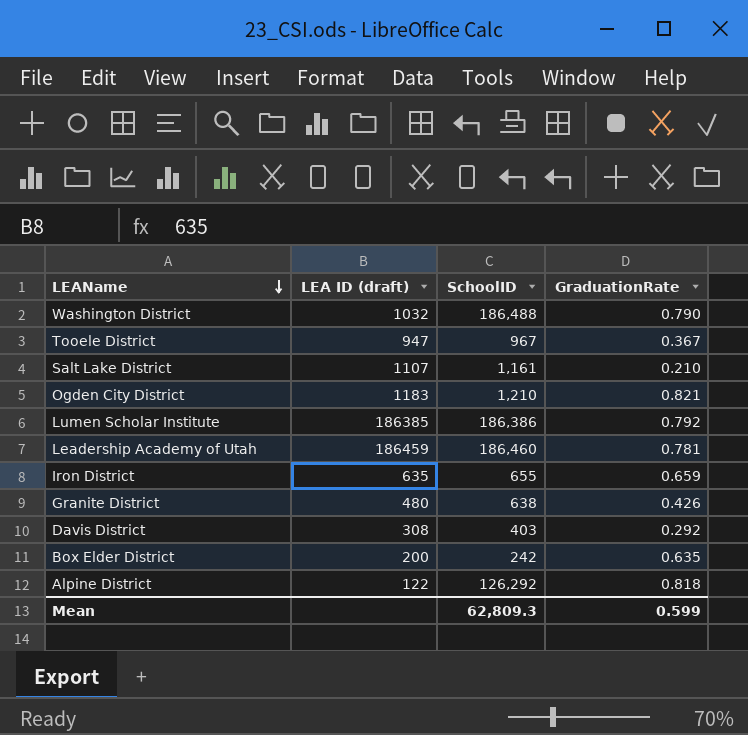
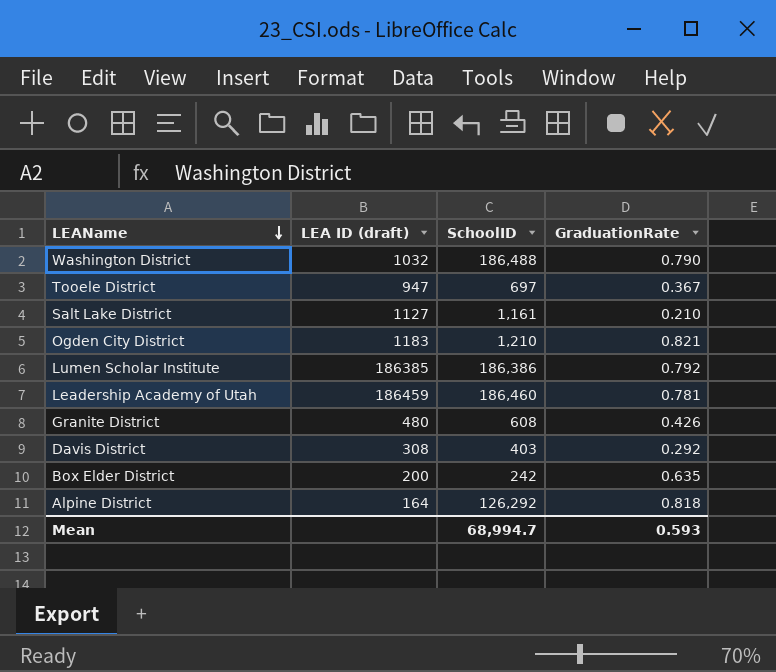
row Iron District: 635 | 655 | 0.659 -> none
Tooele District | SchoolID: 967 -> 697
Salt Lake District | LEA ID (draft): 1107 -> 1127
Granite District | SchoolID: 638 -> 608
Alpine District | LEA ID (draft): 122 -> 164
Mean | SchoolID: 62,809.3 -> 68,994.7
Mean | GraduationRate: 0.599 -> 0.593

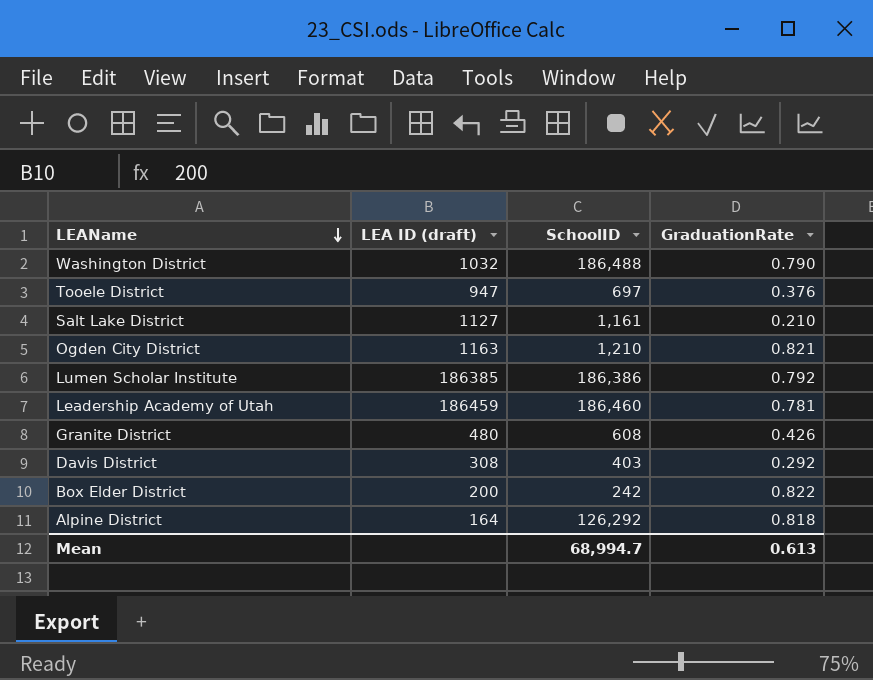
Tooele District | GraduationRate: 0.367 -> 0.376
Ogden City District | LEA ID (draft): 1183 -> 1163
Box Elder District | GraduationRate: 0.635 -> 0.822
Mean | GraduationRate: 0.593 -> 0.613

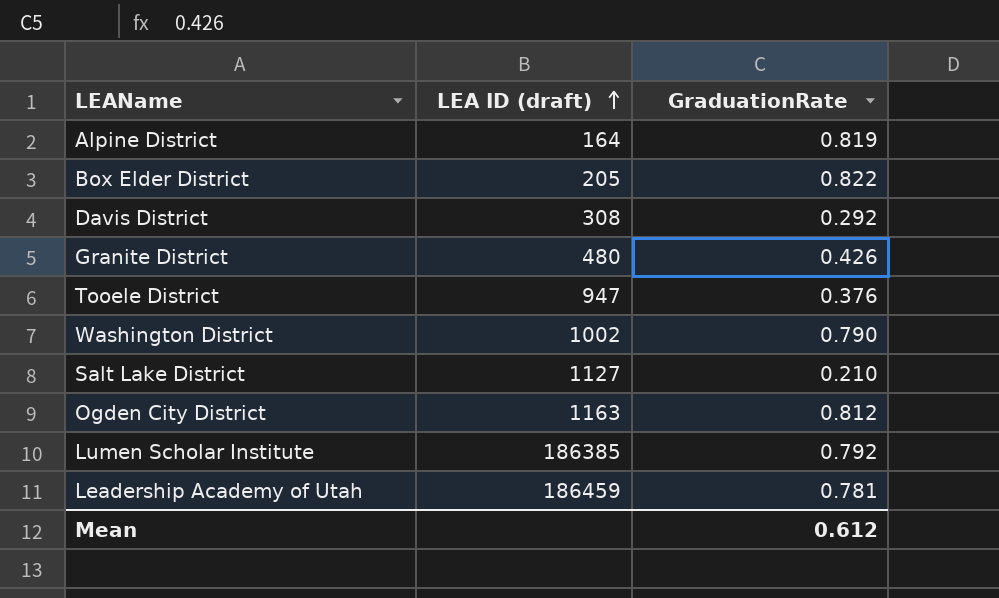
row order: LEAName descending -> LEA ID (draft) ascending
column SchoolID | position: 3 -> none
Alpine District | GraduationRate: 0.818 -> 0.819
Box Elder District | LEA ID (draft): 200 -> 205
Washington District | LEA ID (draft): 1032 -> 1002
Ogden City District | GraduationRate: 0.821 -> 0.812
Mean | GraduationRate: 0.613 -> 0.612

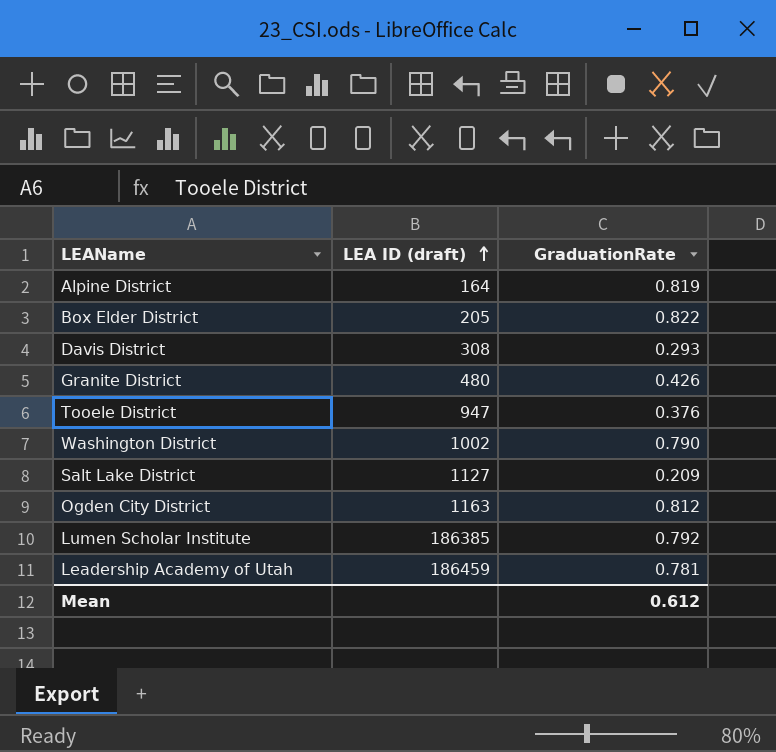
Davis District | GraduationRate: 0.292 -> 0.293
Salt Lake District | GraduationRate: 0.210 -> 0.209

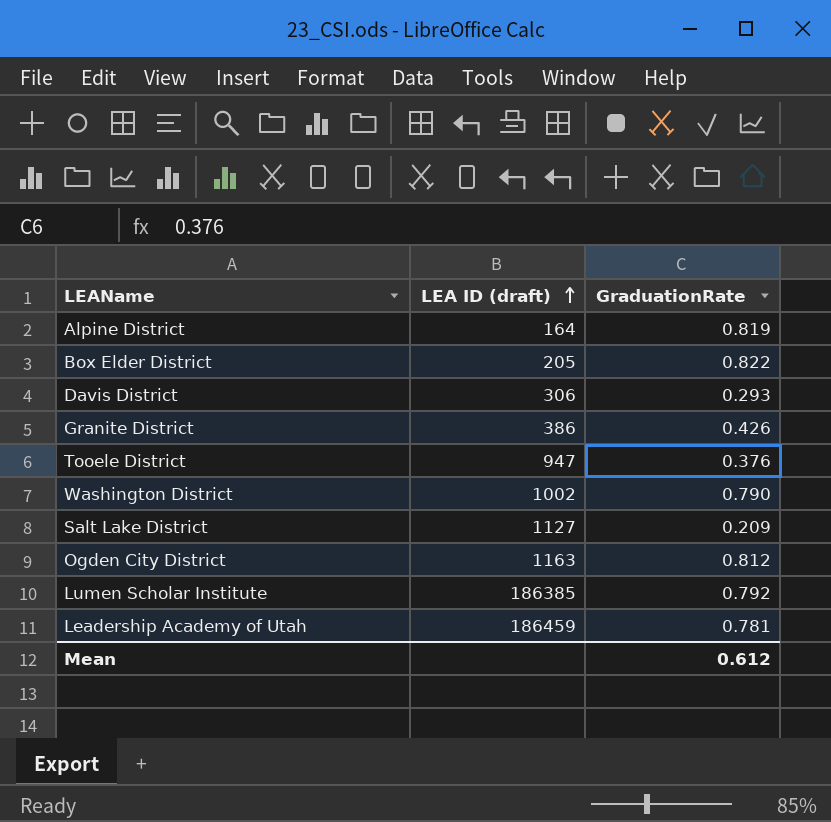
Davis District | LEA ID (draft): 308 -> 306
Granite District | LEA ID (draft): 480 -> 386

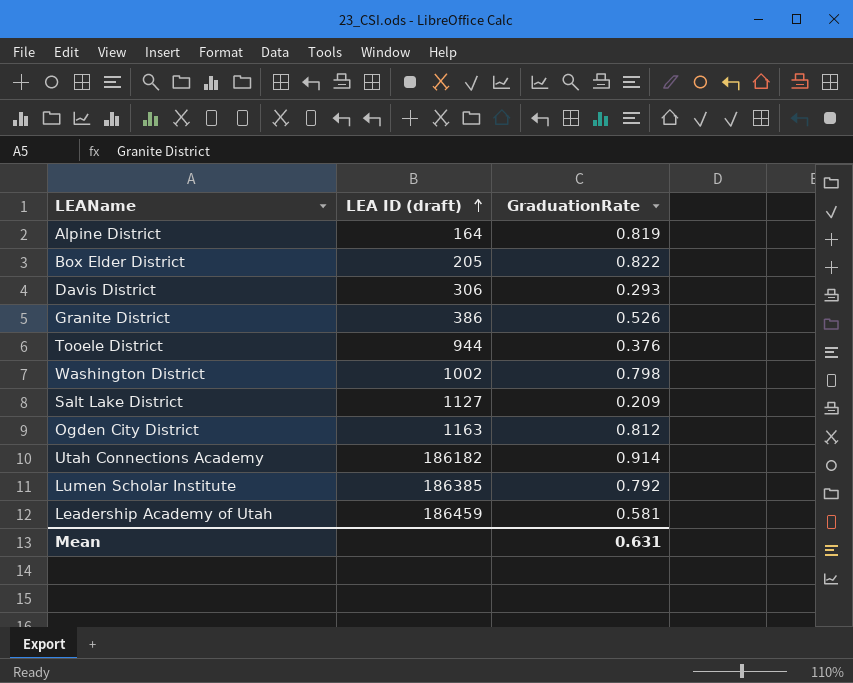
Granite District | GraduationRate: 0.426 -> 0.526
Tooele District | LEA ID (draft): 947 -> 944
Washington District | GraduationRate: 0.790 -> 0.798
row Utah Connections Academy: none -> 186182 | 0.914
Leadership Academy of Utah | GraduationRate: 0.781 -> 0.581
Mean | GraduationRate: 0.612 -> 0.631

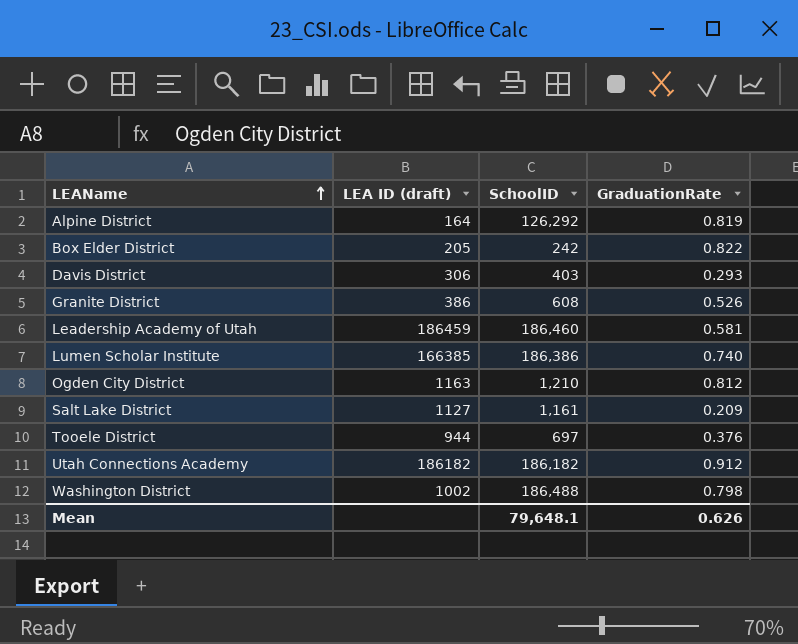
row order: LEA ID (draft) ascending -> LEAName ascending
column SchoolID | position: none -> 3
Lumen Scholar Institute | LEA ID (draft): 186385 -> 166385
Lumen Scholar Institute | GraduationRate: 0.792 -> 0.740
Utah Connections Academy | GraduationRate: 0.914 -> 0.912
Mean | GraduationRate: 0.631 -> 0.626

